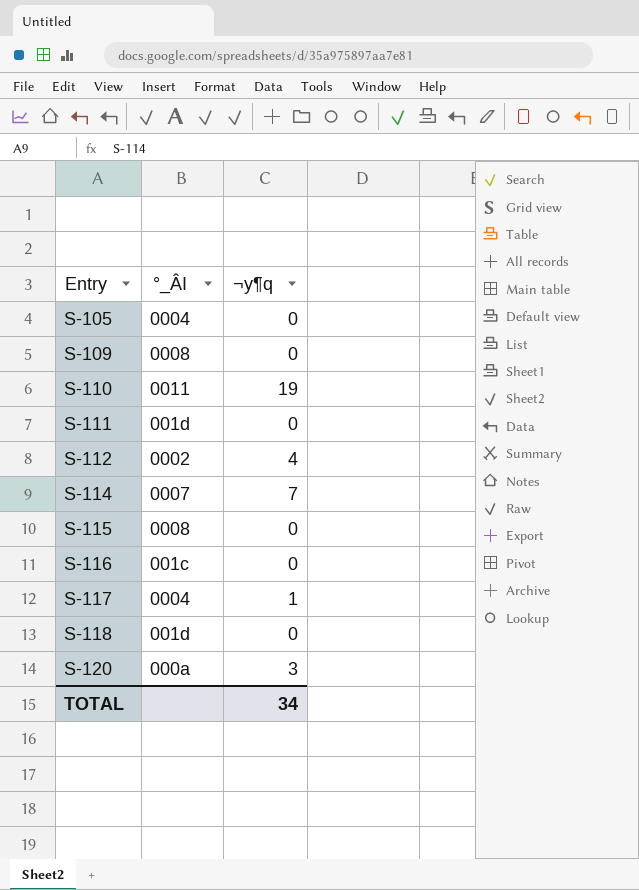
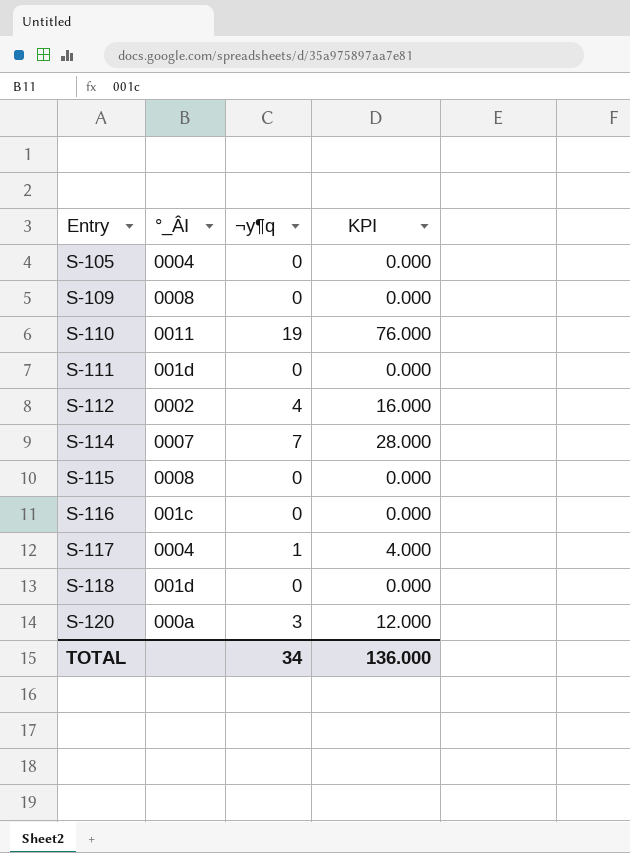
column KPI | formula: none -> [¬y¶q] * 4

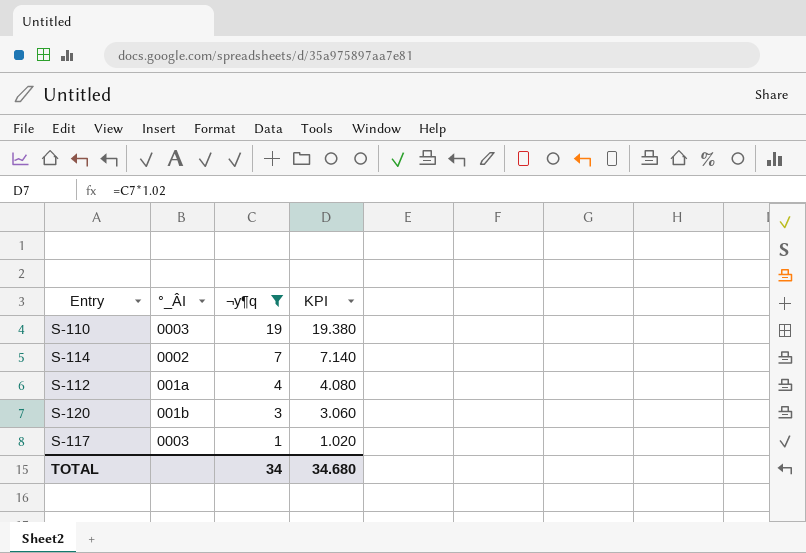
filter: none -> ¬y¶q != 0
row order: Entry ascending -> ¬y¶q descending
column KPI | formula: [¬y¶q] * 4 -> [¬y¶q] * 1.02
S-110 | °_ÂI: 0011 -> 0003
S-114 | °_ÂI: 0007 -> 0002
S-112 | °_ÂI: 0002 -> 001a
S-120 | °_ÂI: 000a -> 001b
S-117 | °_ÂI: 0004 -> 0003
TOTAL | KPI: 136.000 -> 34.680

